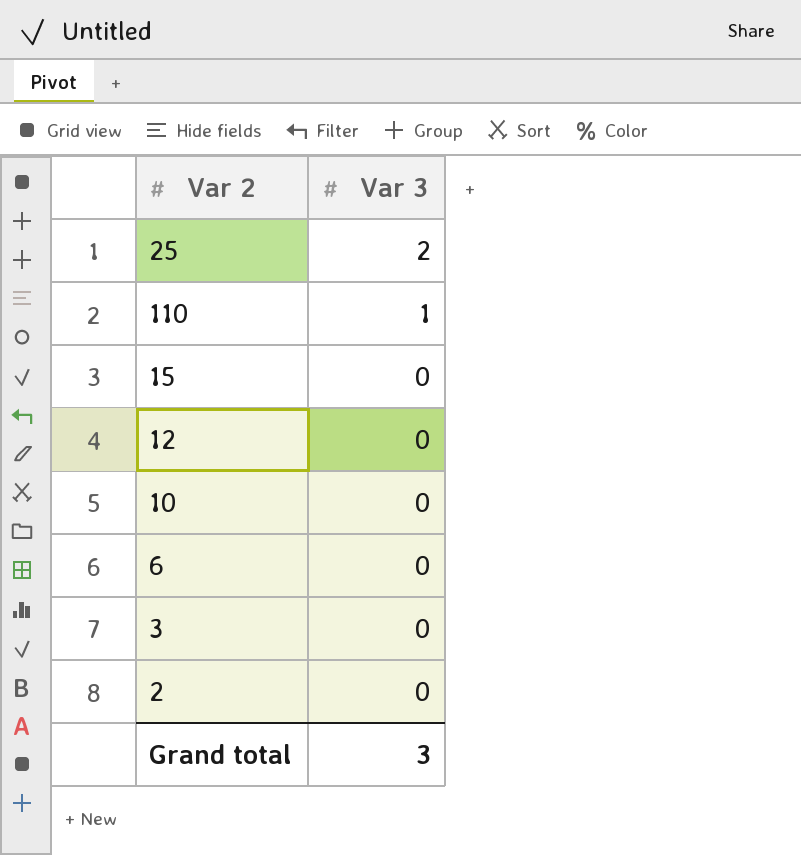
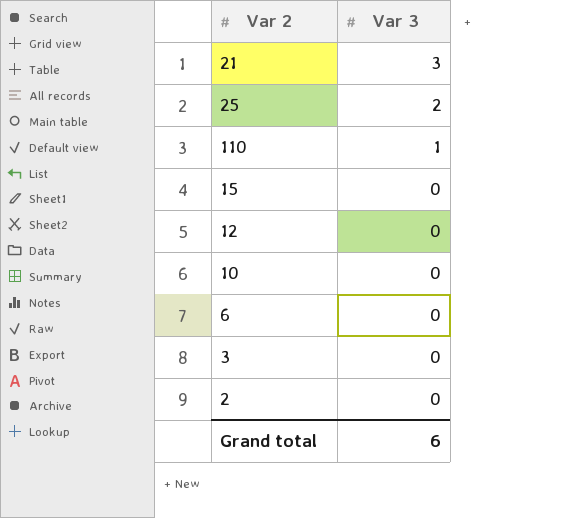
row 21: none -> 3
Grand total | Var 3: 3 -> 6

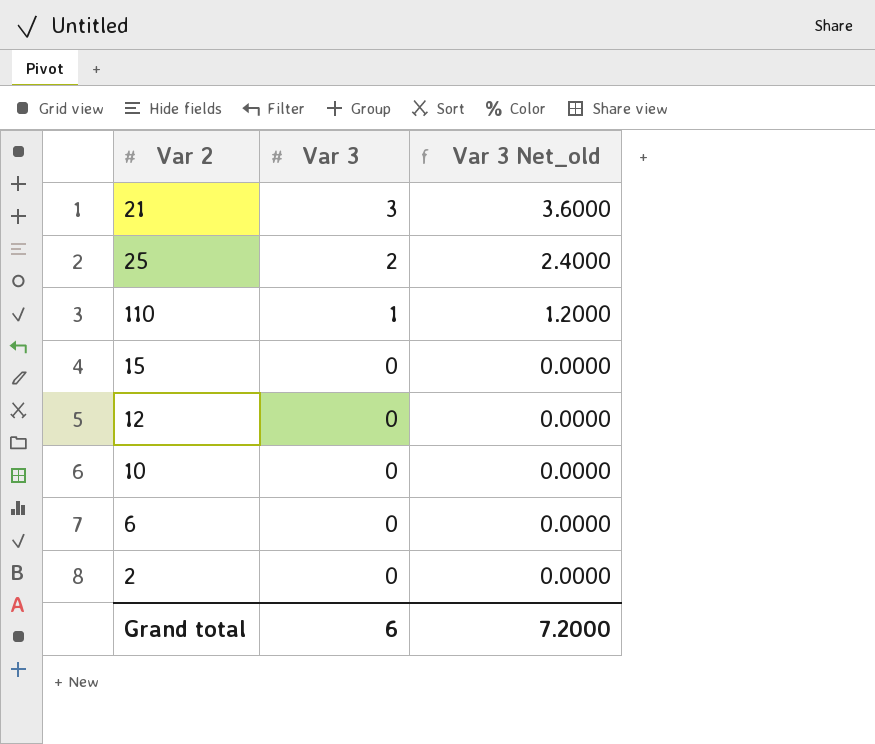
column Var 3 Net_old | formula: none -> [Var 3] * 1.2
row 3: 0 -> none

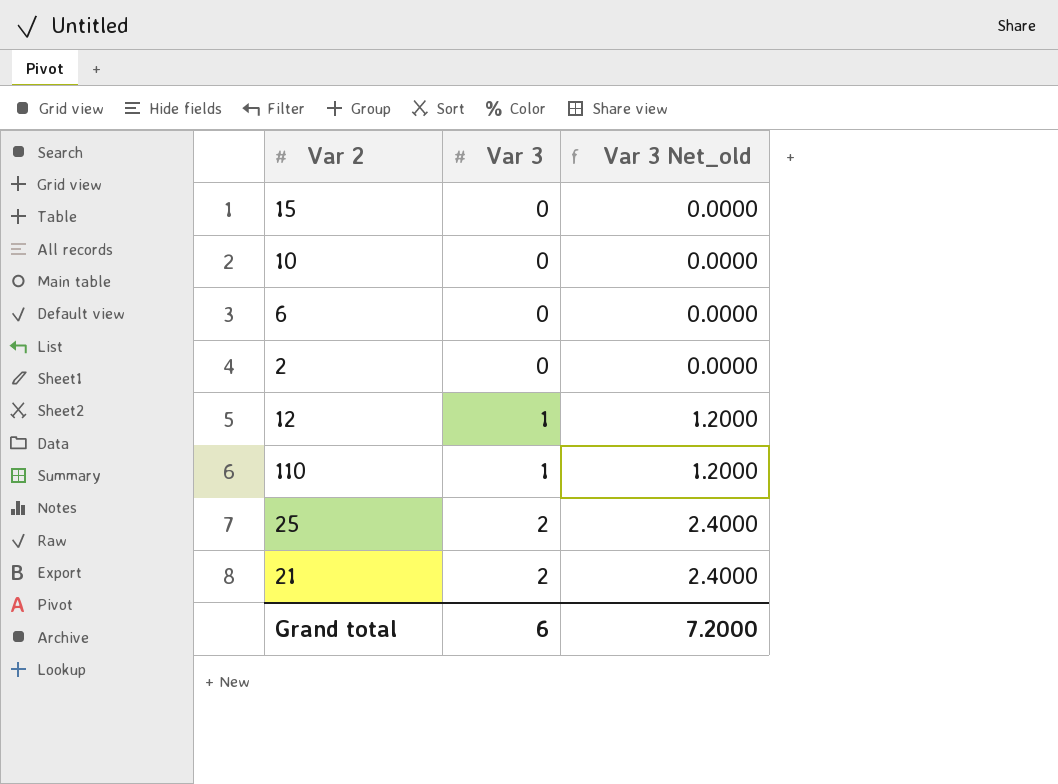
row order: Var 3 descending -> Var 3 ascending
12 | Var 3: 0 -> 1
12 | Var 3 Net_old: 0.0000 -> 1.2000
21 | Var 3: 3 -> 2
21 | Var 3 Net_old: 3.6000 -> 2.4000

